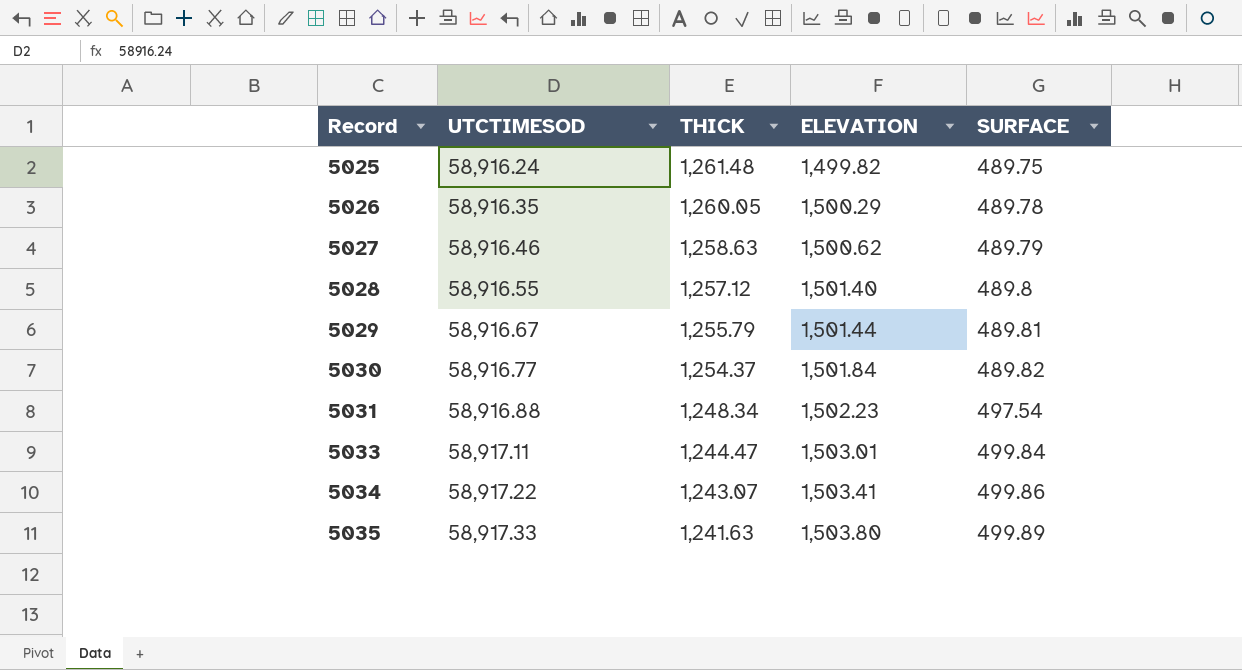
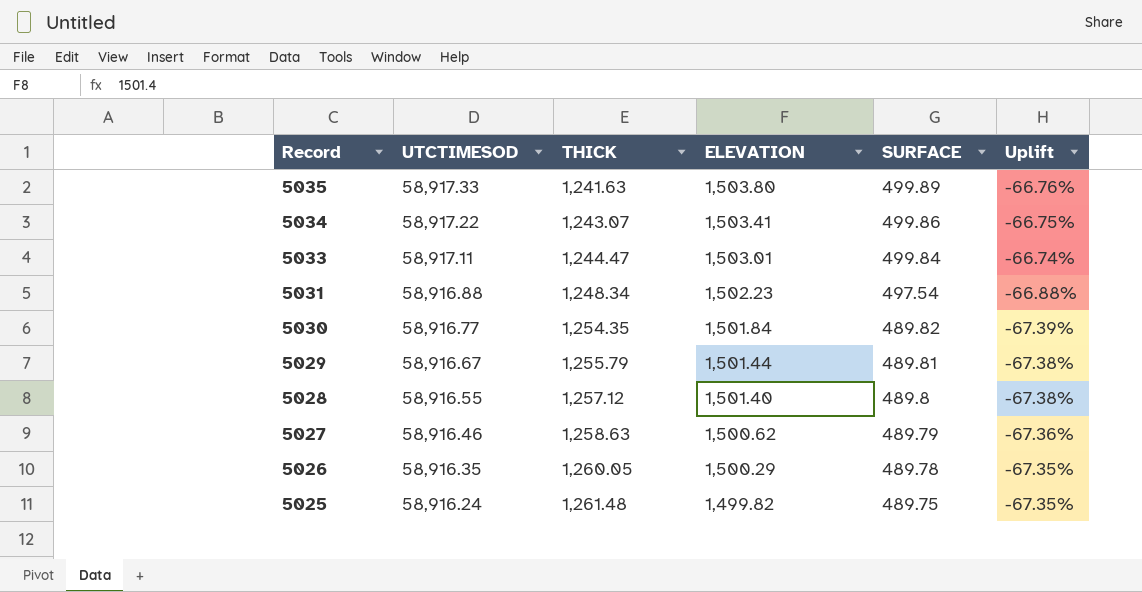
row order: Record ascending -> Record descending
column Uplift | formula: none -> ([SURFACE] - [ELEVATION]) / [ELEVATION]
5030 | THICK: 1,254.37 -> 1,254.35

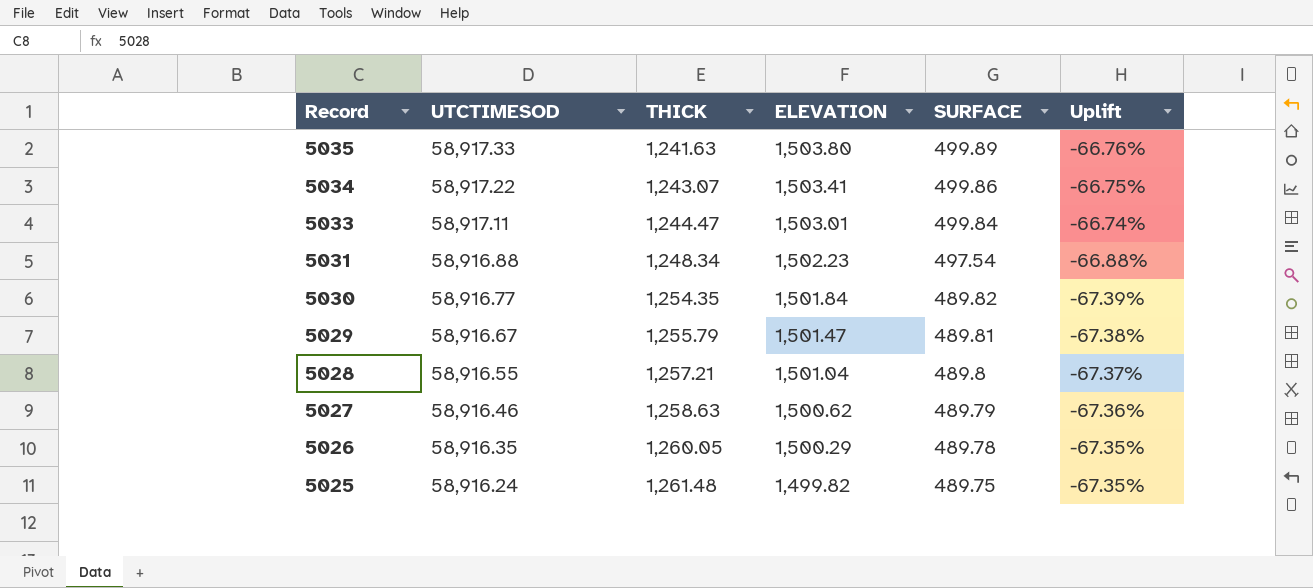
5029 | ELEVATION: 1,501.44 -> 1,501.47
5028 | THICK: 1,257.12 -> 1,257.21
5028 | ELEVATION: 1,501.40 -> 1,501.04
5028 | Uplift: -67.38% -> -67.37%

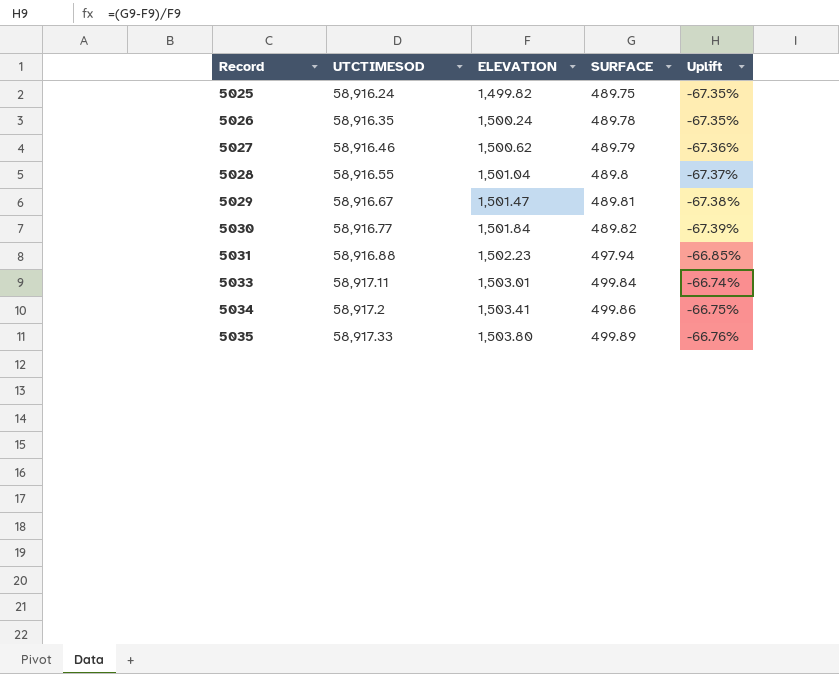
row order: Record descending -> Record ascending
column THICK | position: 3 -> none
5026 | ELEVATION: 1,500.29 -> 1,500.24
5031 | SURFACE: 497.54 -> 497.94
5031 | Uplift: -66.88% -> -66.85%
5034 | UTCTIMESOD: 58,917.22 -> 58,917.2

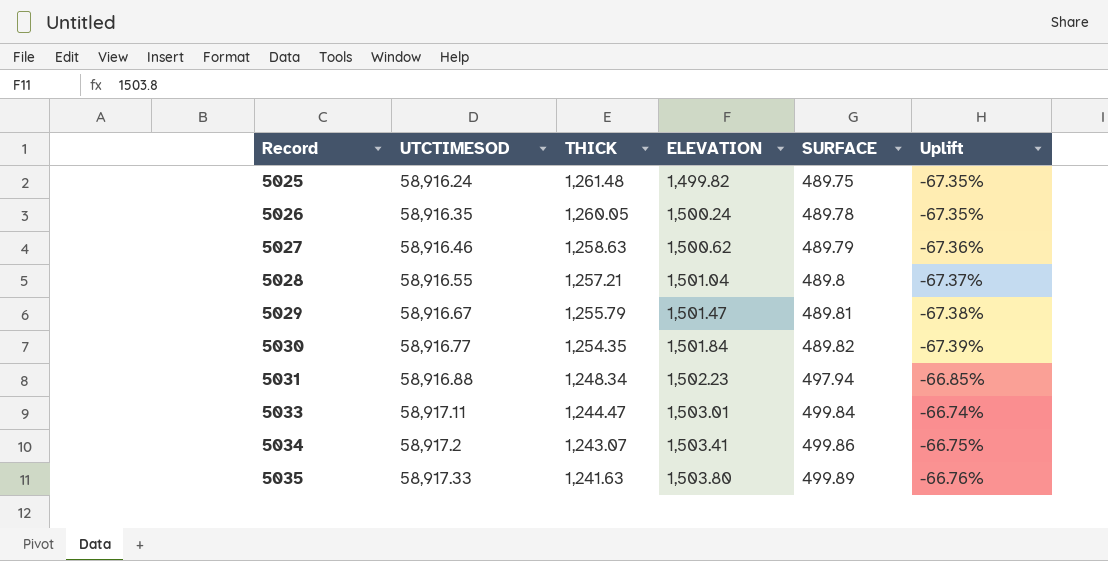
column THICK | position: none -> 3

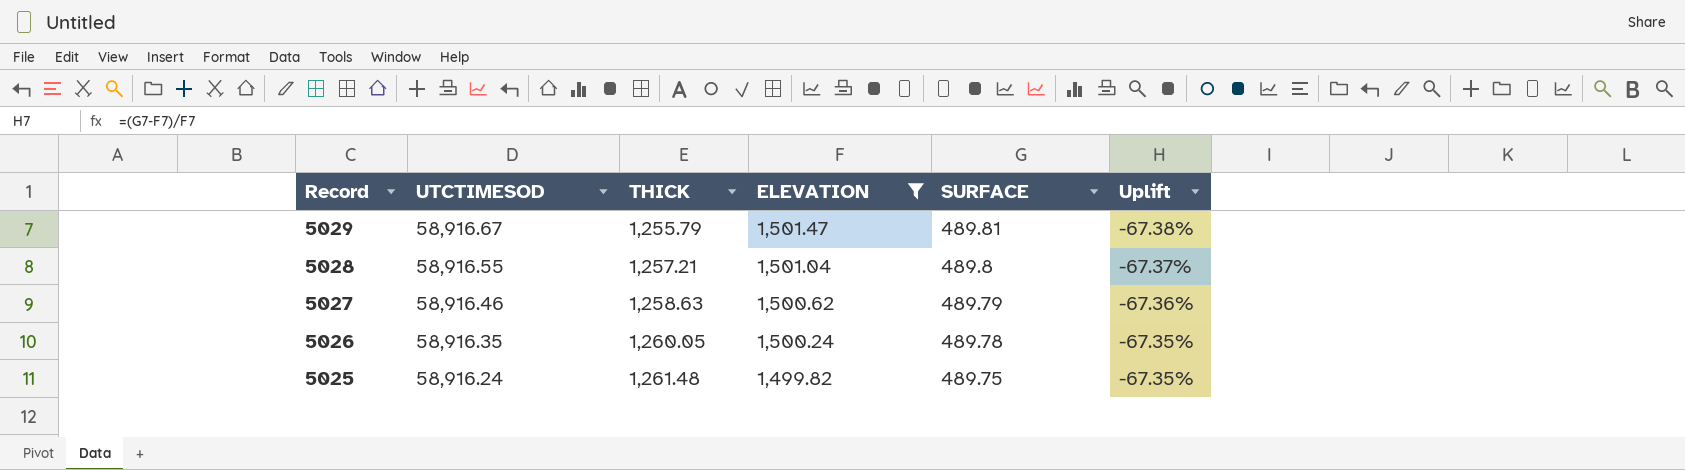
filter: none -> ELEVATION <= 1,501.47
row order: Record ascending -> Record descending

